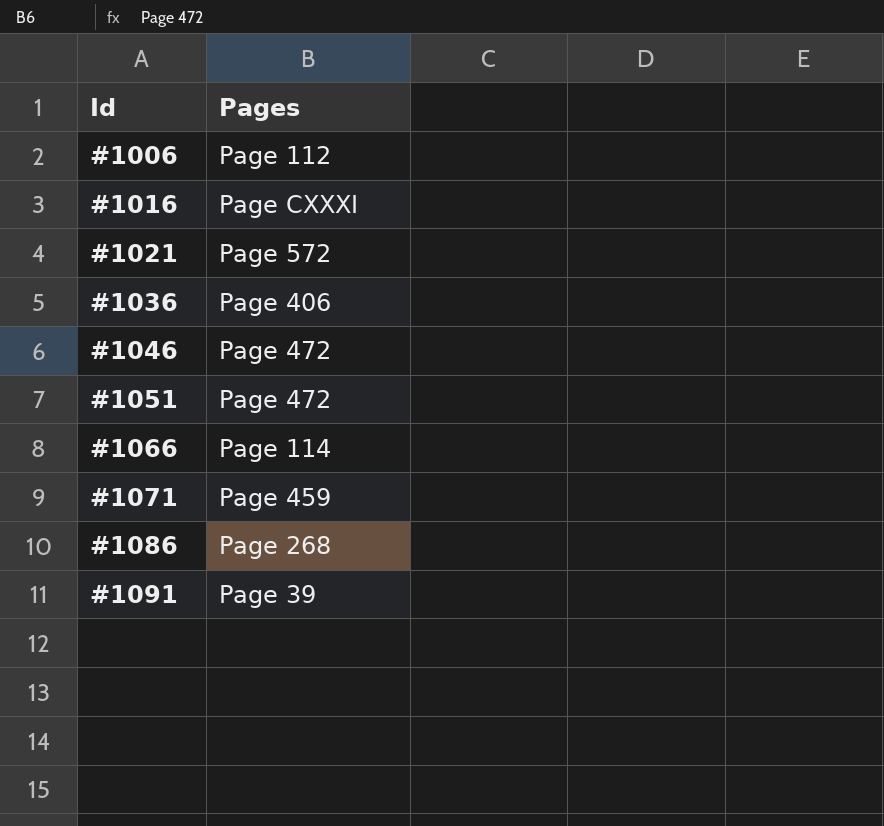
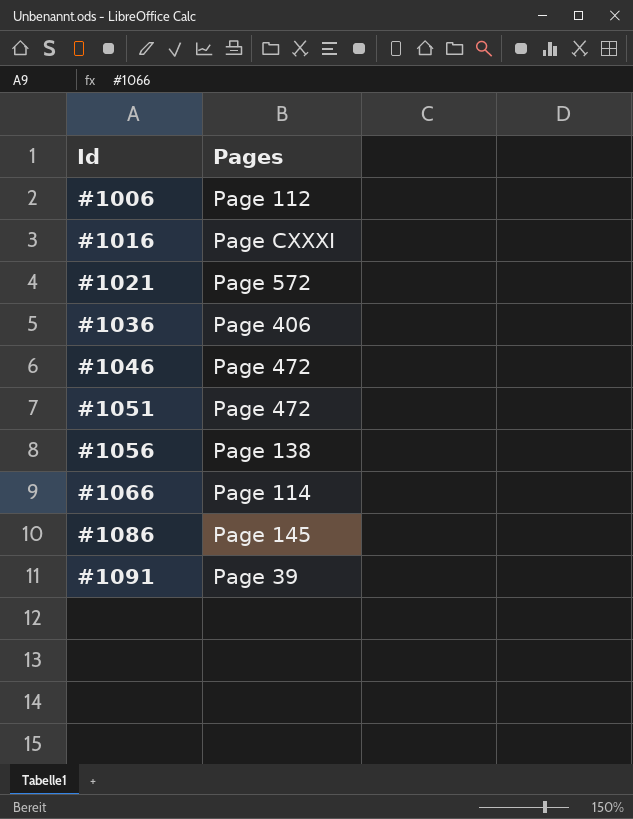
row #1071: Page 459 -> none
row #1056: none -> Page 138
#1086 | Pages: Page 268 -> Page 145

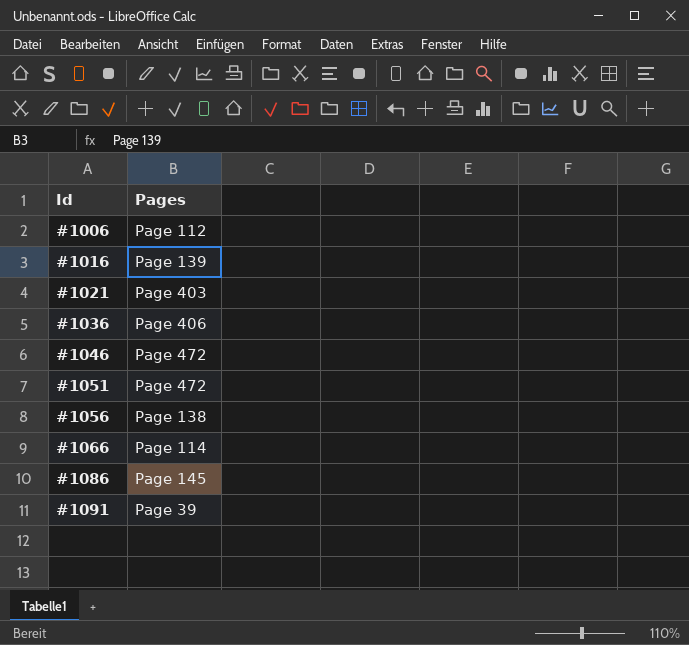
#1016 | Pages: Page CXXXI -> Page 139
#1021 | Pages: Page 572 -> Page 403

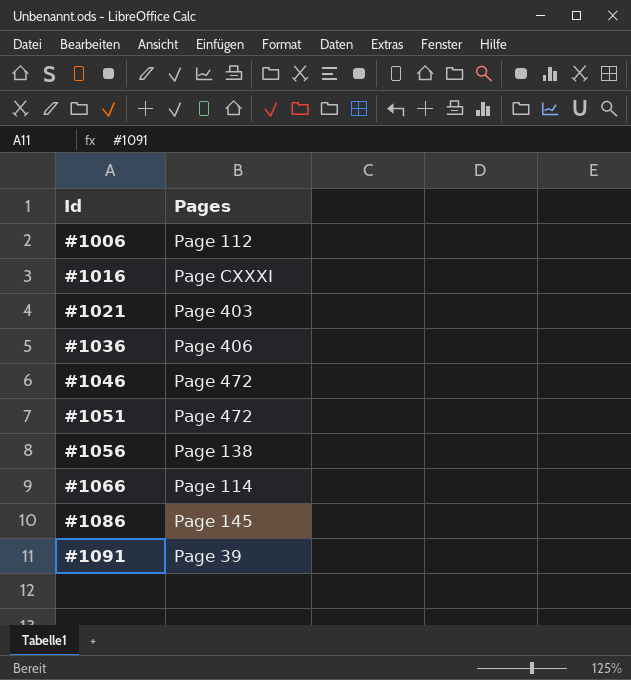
#1016 | Pages: Page 139 -> Page CXXXI

